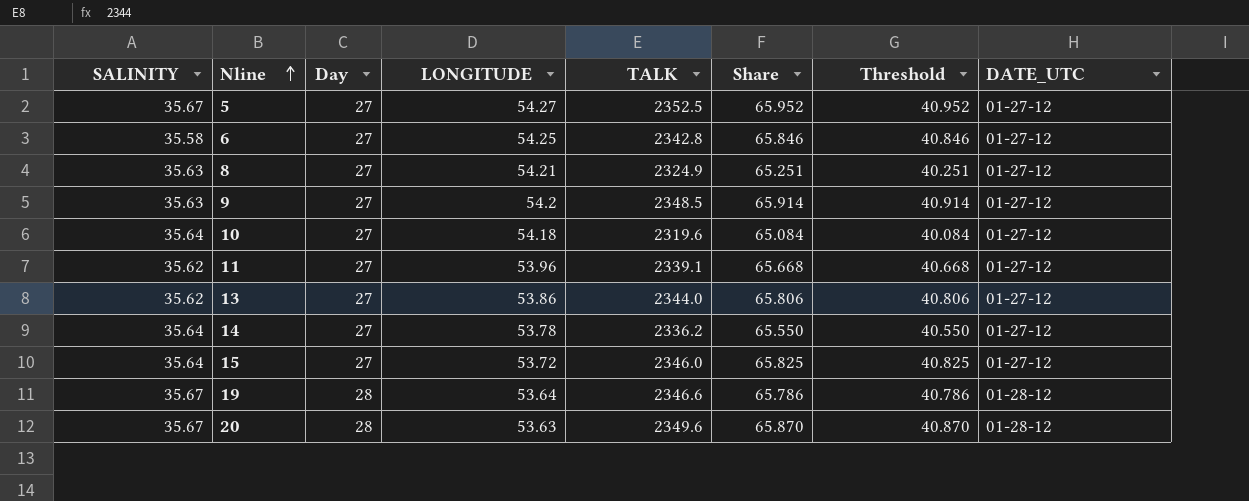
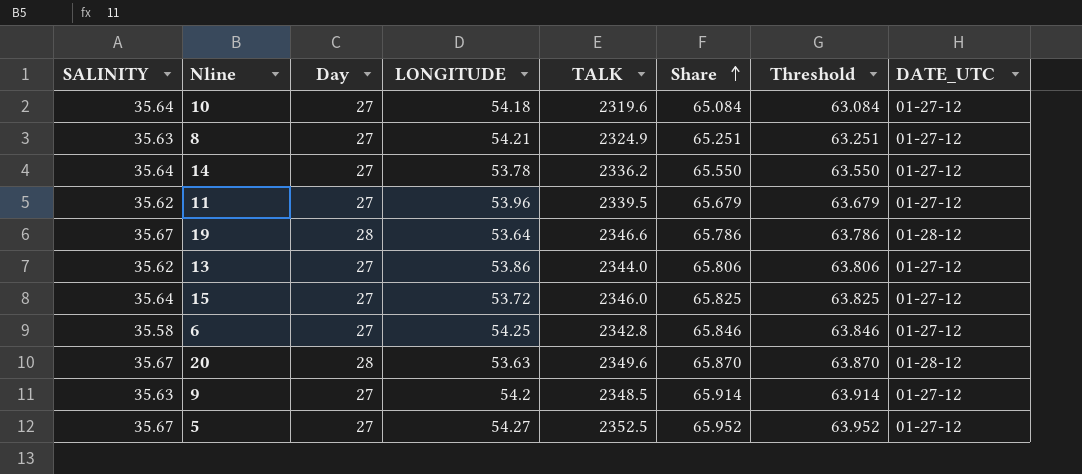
row order: Nline ascending -> Share ascending
column Threshold | formula: [Share] - 25 -> [Share] - 2
11 | TALK: 2339.1 -> 2339.5
11 | Share: 65.668 -> 65.679

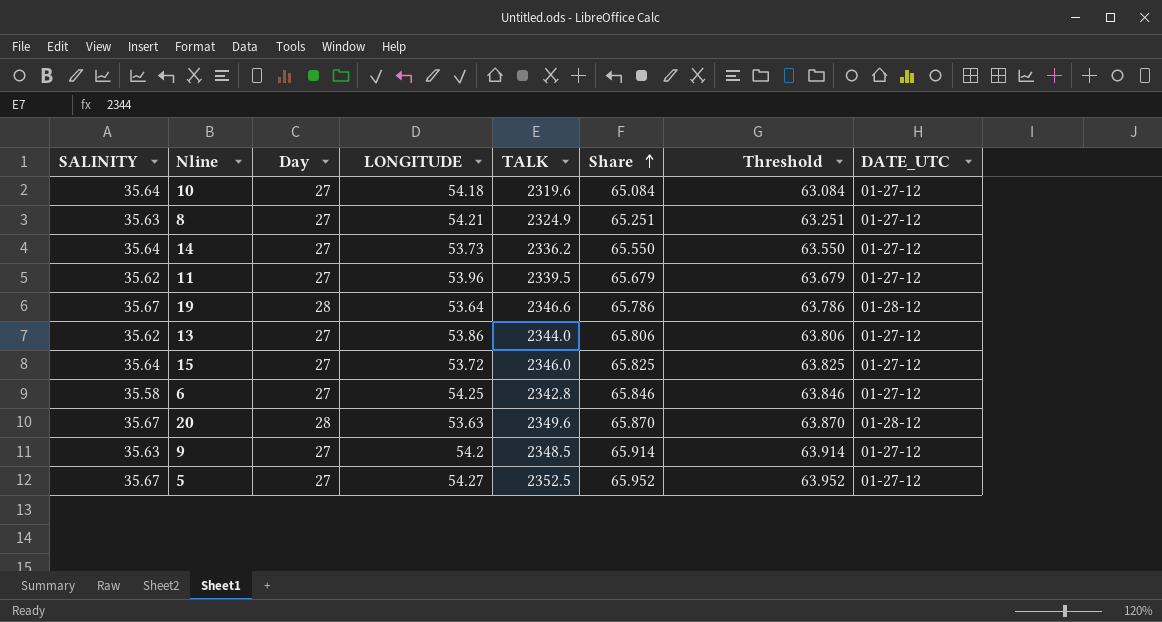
14 | LONGITUDE: 53.78 -> 53.73

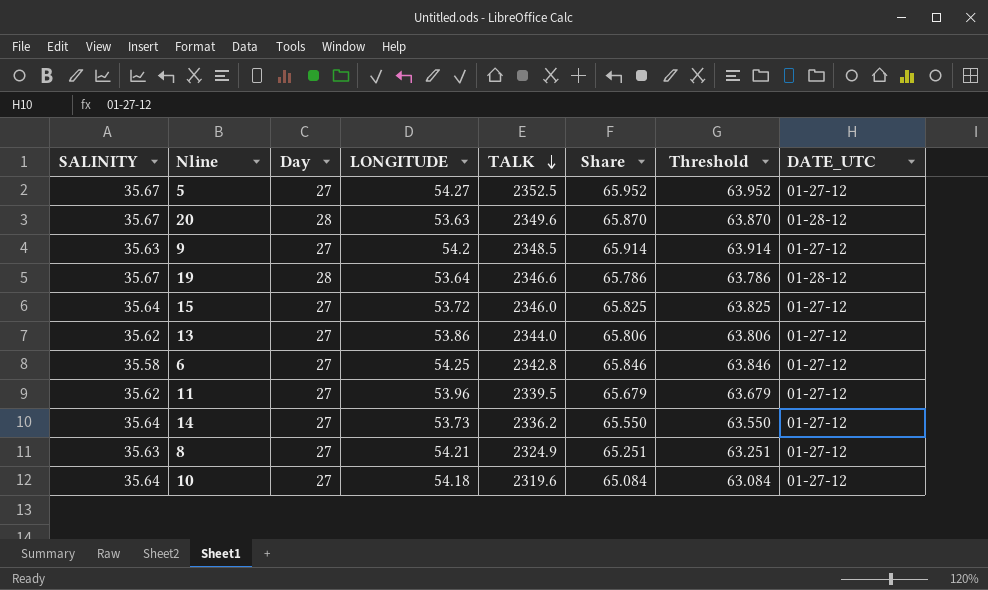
row order: Share ascending -> TALK descending

